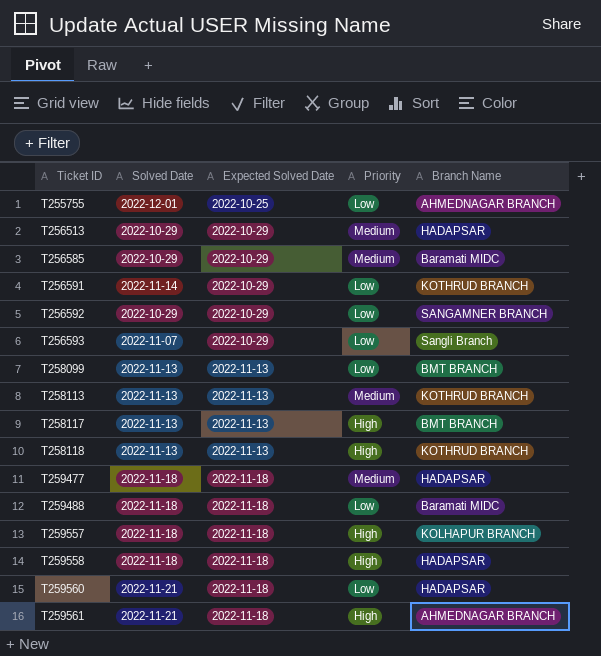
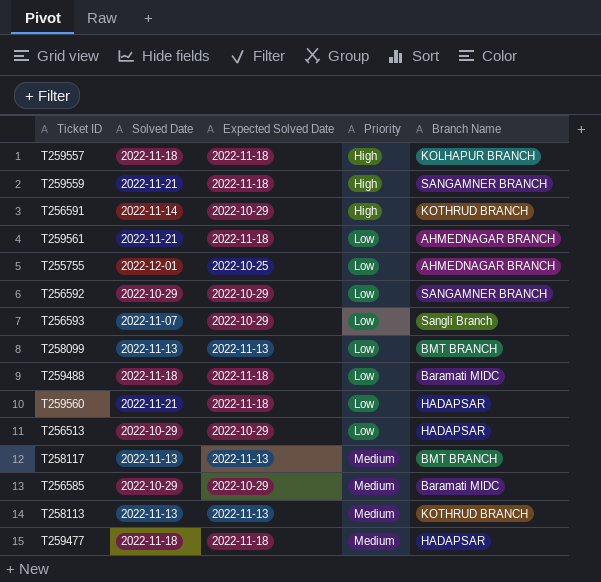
row order: Ticket ID ascending -> Priority ascending
row T258118: 2022-11-13 | 2022-11-13 | High | KOTHRUD BRANCH -> none
row T259558: 2022-11-18 | 2022-11-18 | High | HADAPSAR -> none
row T259559: none -> 2022-11-21 | 2022-11-18 | High | SANGAMNER BRANCH
T256591 | Priority: Low -> High
T259561 | Priority: High -> Low
T256513 | Priority: Medium -> Low
T258117 | Priority: High -> Medium

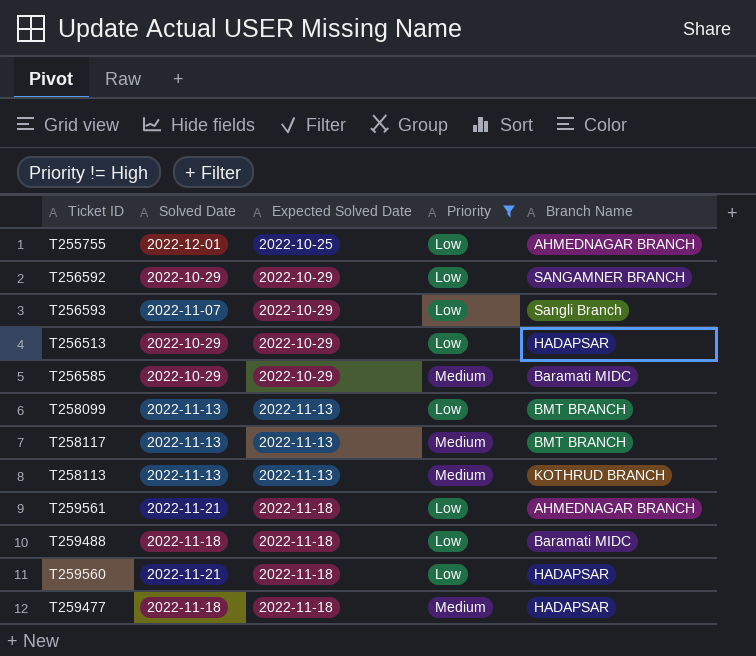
filter: none -> Priority != High
row order: Priority ascending -> Expected Solved Date ascending

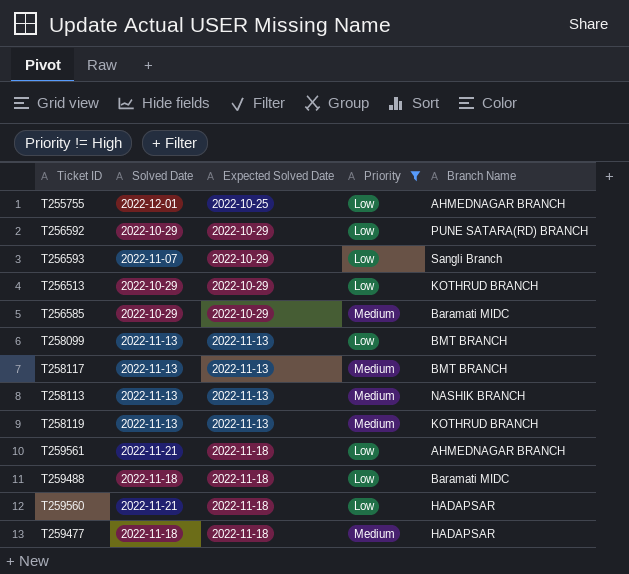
T256592 | Branch Name: SANGAMNER BRANCH -> PUNE SATARA(RD) BRANCH
T256513 | Branch Name: HADAPSAR -> KOTHRUD BRANCH
T258113 | Branch Name: KOTHRUD BRANCH -> NASHIK BRANCH
row T258119: none -> 2022-11-13 | 2022-11-13 | Medium | KOTHRUD BRANCH

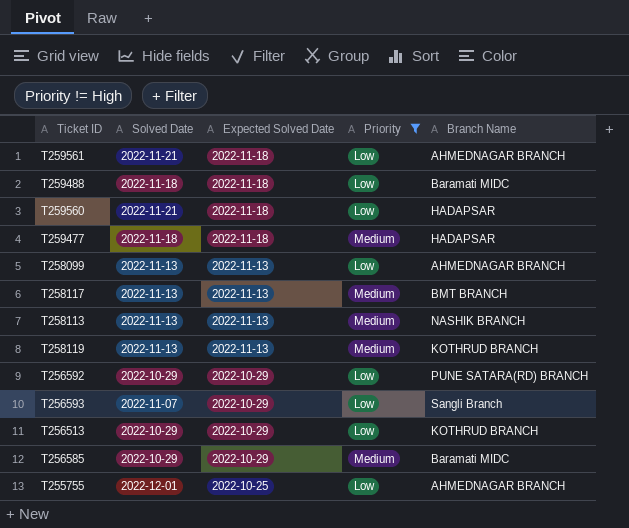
row order: Expected Solved Date ascending -> Expected Solved Date descending
T258099 | Branch Name: BMT BRANCH -> AHMEDNAGAR BRANCH

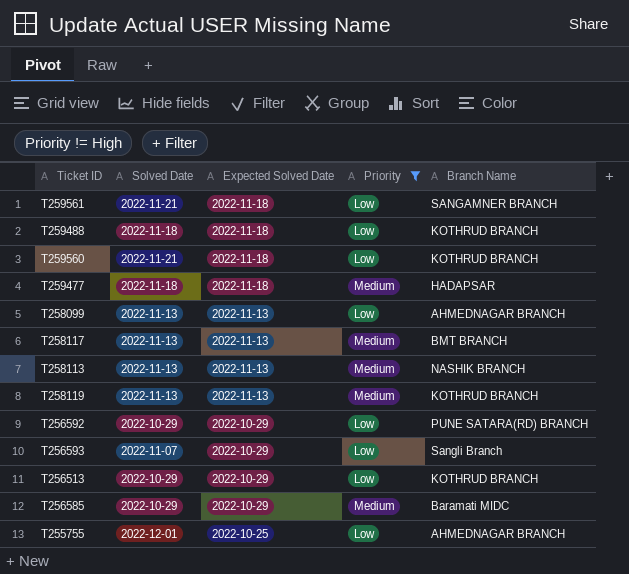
T259561 | Branch Name: AHMEDNAGAR BRANCH -> SANGAMNER BRANCH
T259488 | Branch Name: Baramati MIDC -> KOTHRUD BRANCH
T259560 | Branch Name: HADAPSAR -> KOTHRUD BRANCH

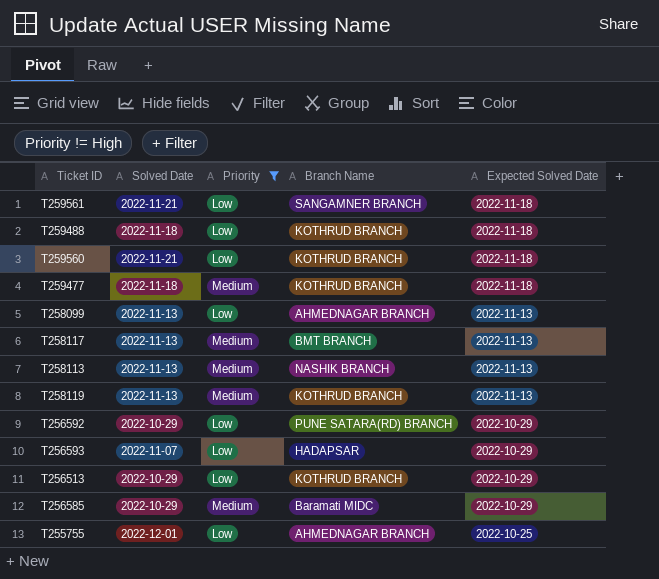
column Expected Solved Date | position: 3 -> 5
T259477 | Branch Name: HADAPSAR -> KOTHRUD BRANCH
T256593 | Branch Name: Sangli Branch -> HADAPSAR

